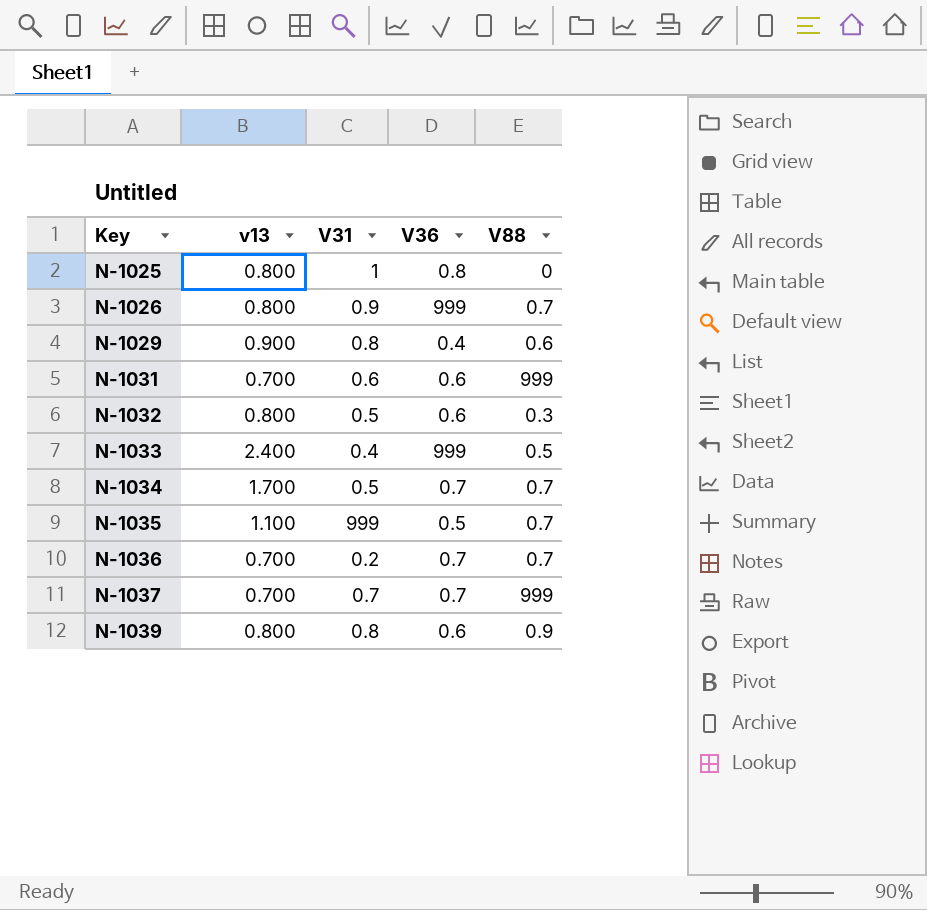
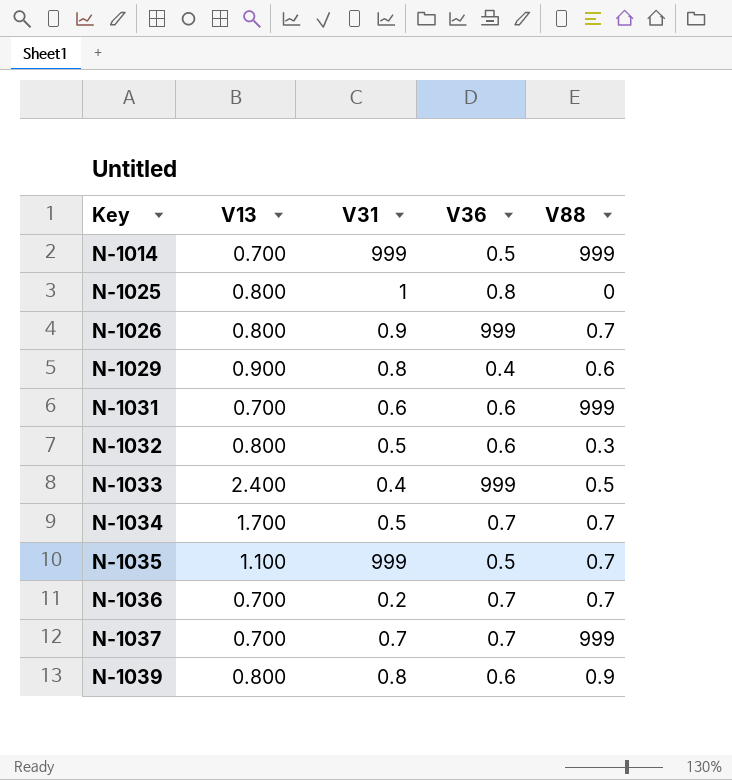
column name: v13 -> V13
row N-1014: none -> 0.700 | 999 | 0.5 | 999

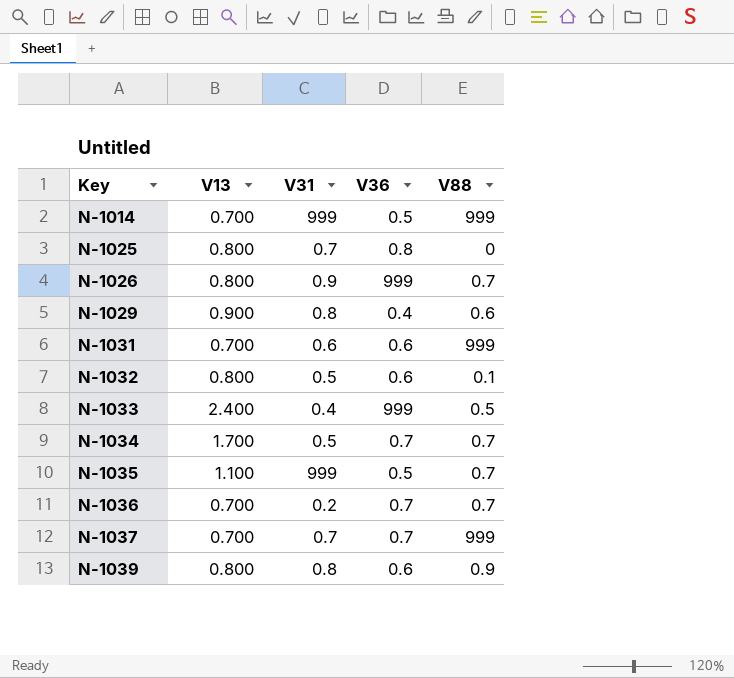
N-1025 | V31: 1 -> 0.7
N-1032 | V88: 0.3 -> 0.1

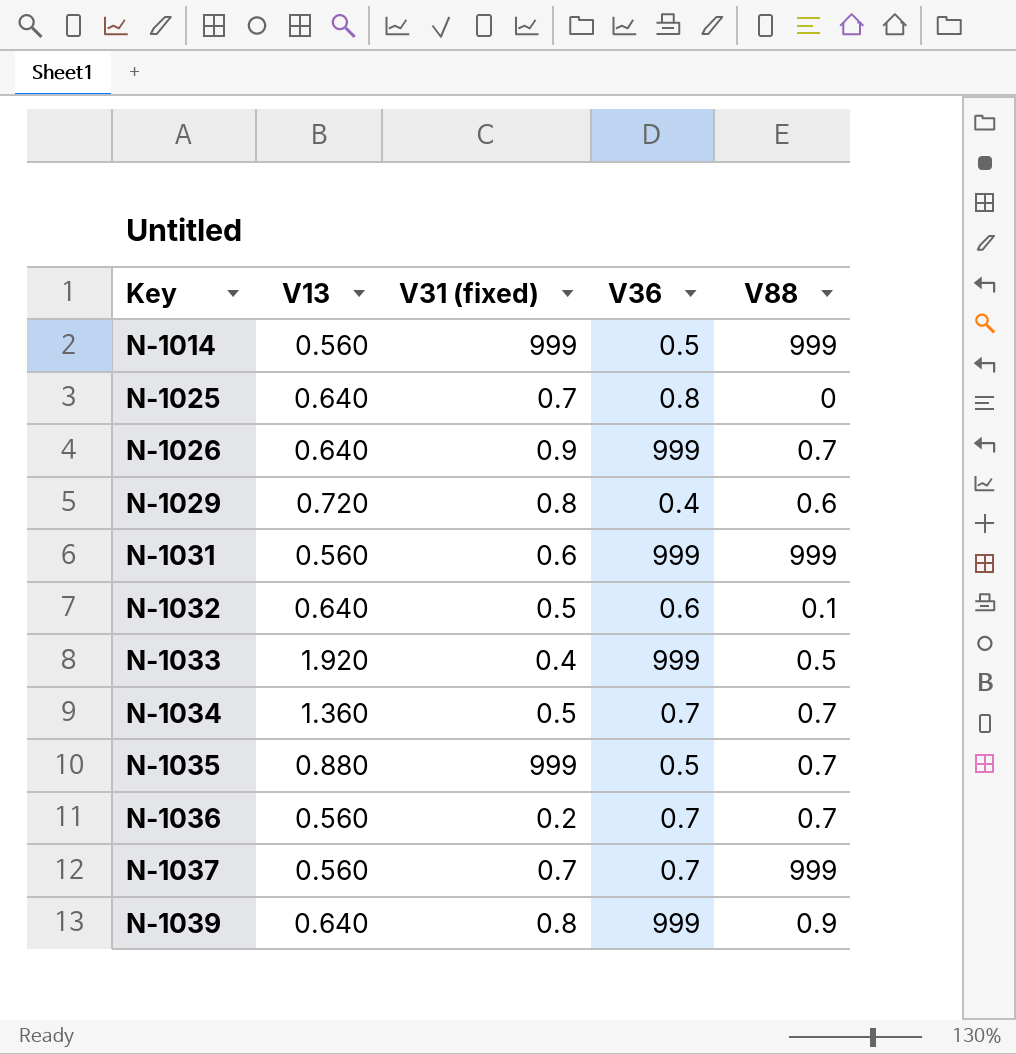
column name: V31 -> V31 (fixed)
N-1014 | V13: 0.700 -> 0.560
N-1025 | V13: 0.800 -> 0.640
N-1026 | V13: 0.800 -> 0.640
N-1029 | V13: 0.900 -> 0.720
N-1031 | V13: 0.700 -> 0.560
N-1031 | V36: 0.6 -> 999
N-1032 | V13: 0.800 -> 0.640
N-1033 | V13: 2.400 -> 1.920
N-1034 | V13: 1.700 -> 1.360
N-1035 | V13: 1.100 -> 0.880
N-1036 | V13: 0.700 -> 0.560
N-1037 | V13: 0.700 -> 0.560
N-1039 | V13: 0.800 -> 0.640
N-1039 | V36: 0.6 -> 999

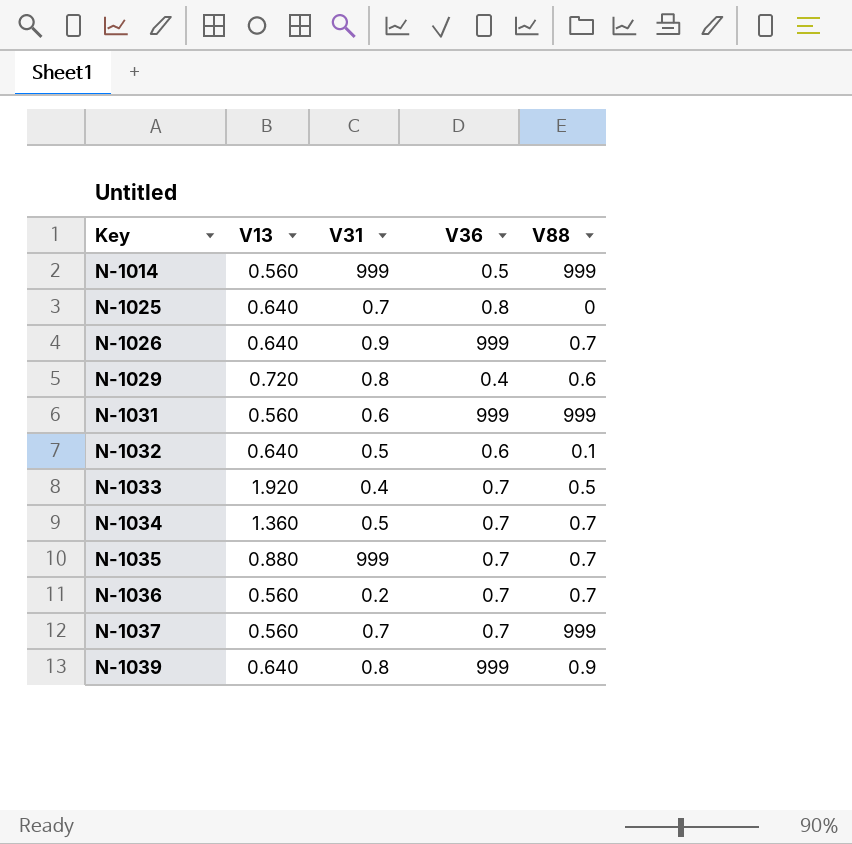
column name: V31 (fixed) -> V31
N-1033 | V36: 999 -> 0.7
N-1035 | V36: 0.5 -> 0.7

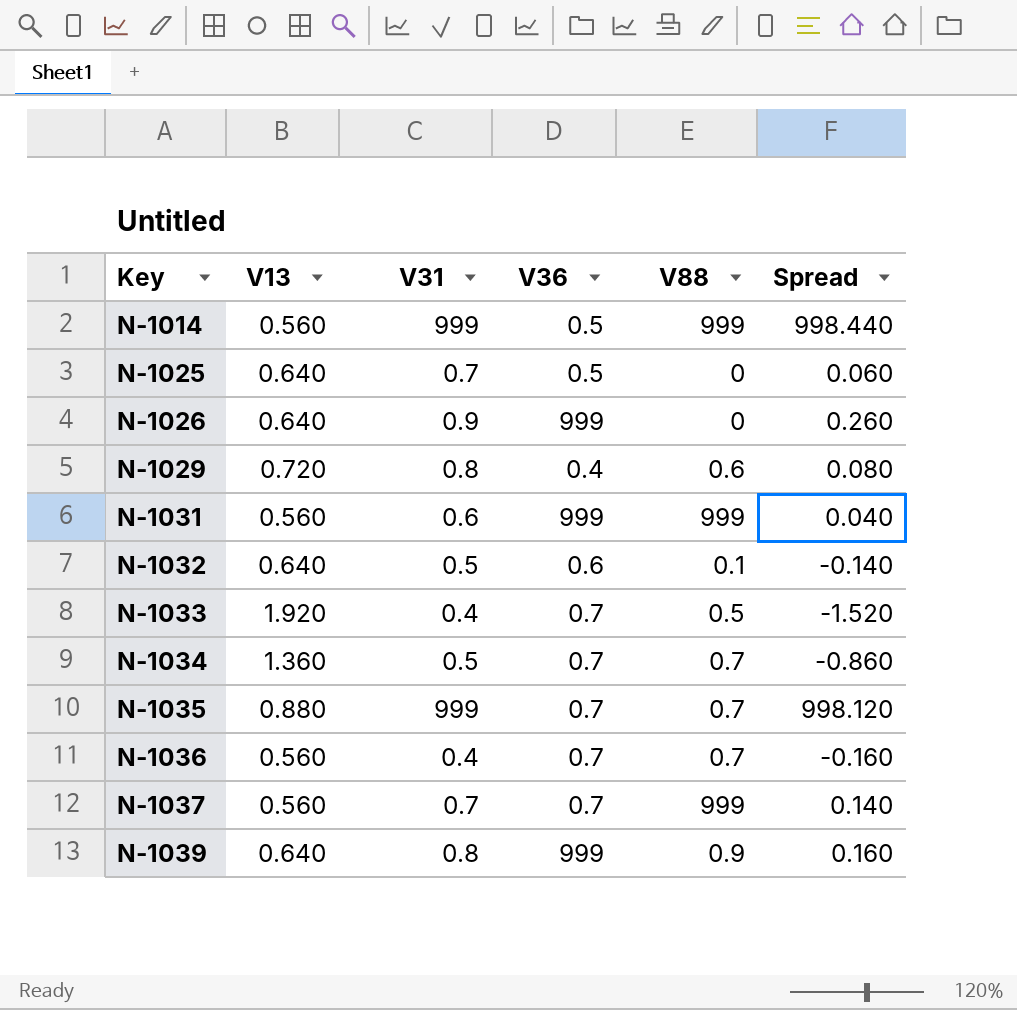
column Spread | formula: none -> [V31] - [V13]
N-1025 | V36: 0.8 -> 0.5
N-1026 | V88: 0.7 -> 0
N-1036 | V31: 0.2 -> 0.4

